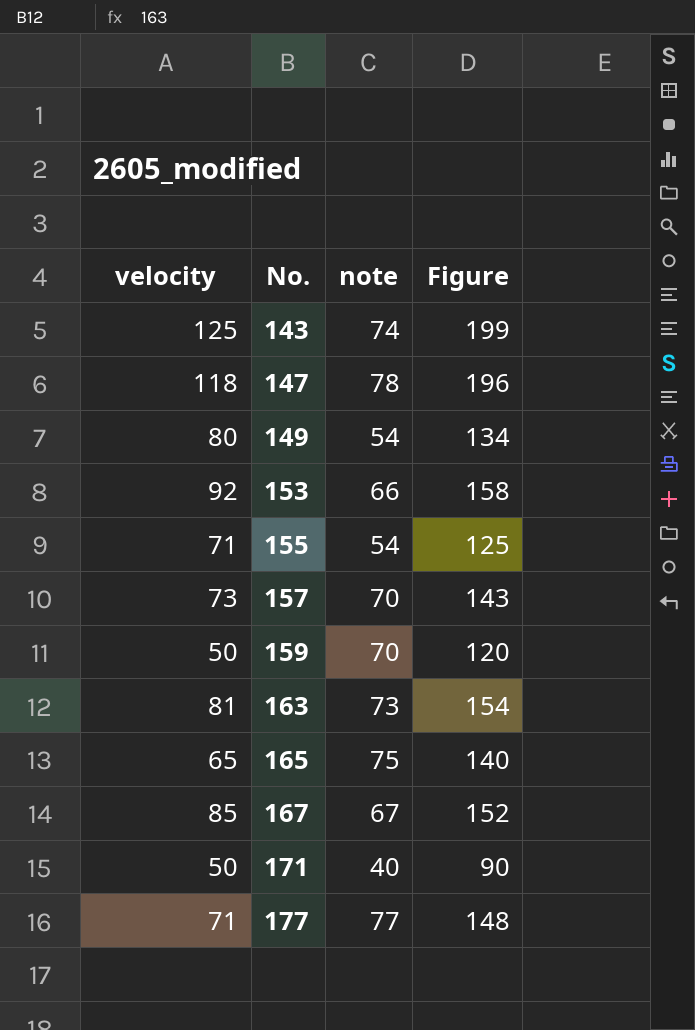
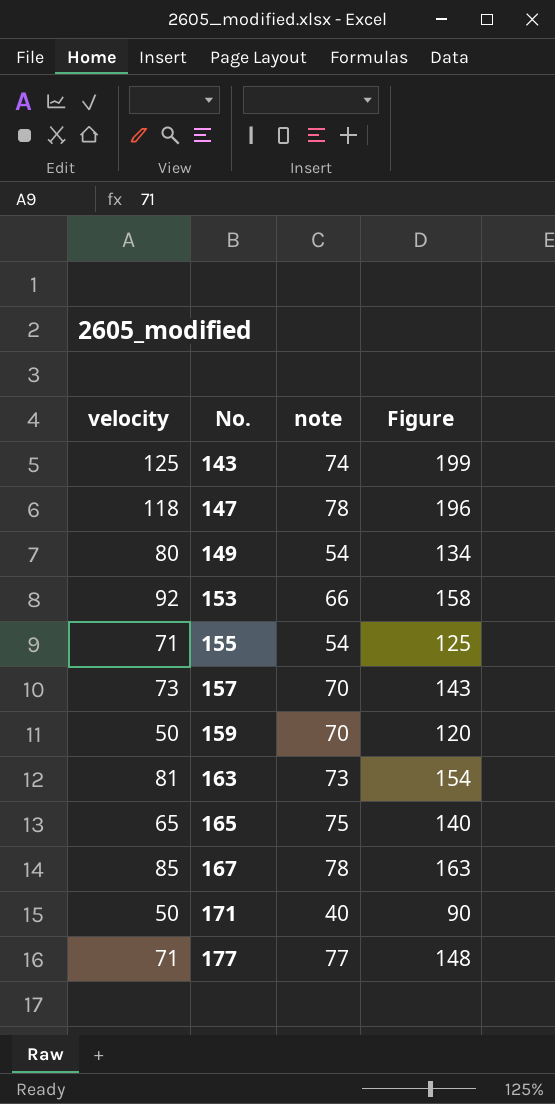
167 | note: 67 -> 78
167 | Figure: 152 -> 163

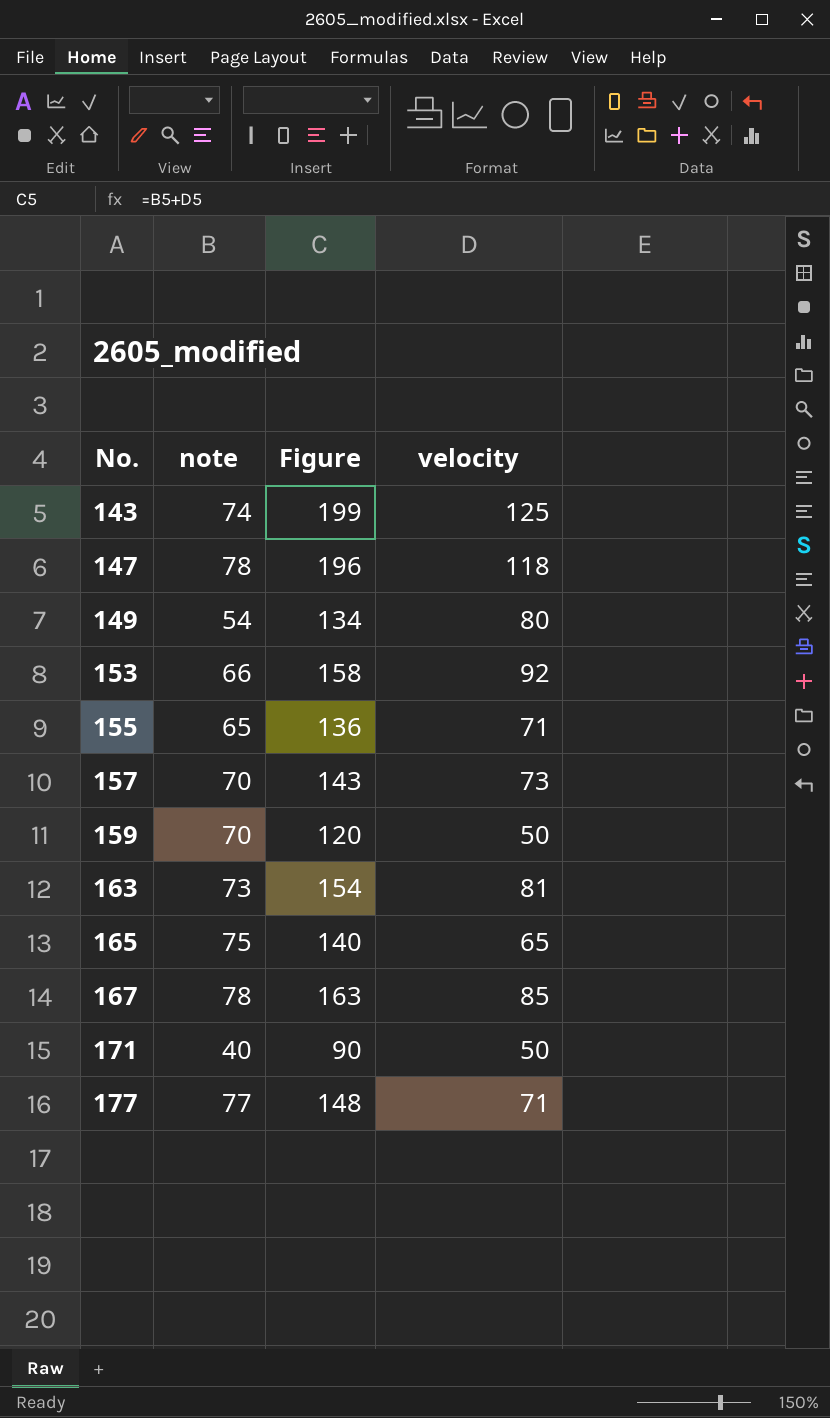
column velocity | position: 1 -> 4
155 | note: 54 -> 65
155 | Figure: 125 -> 136

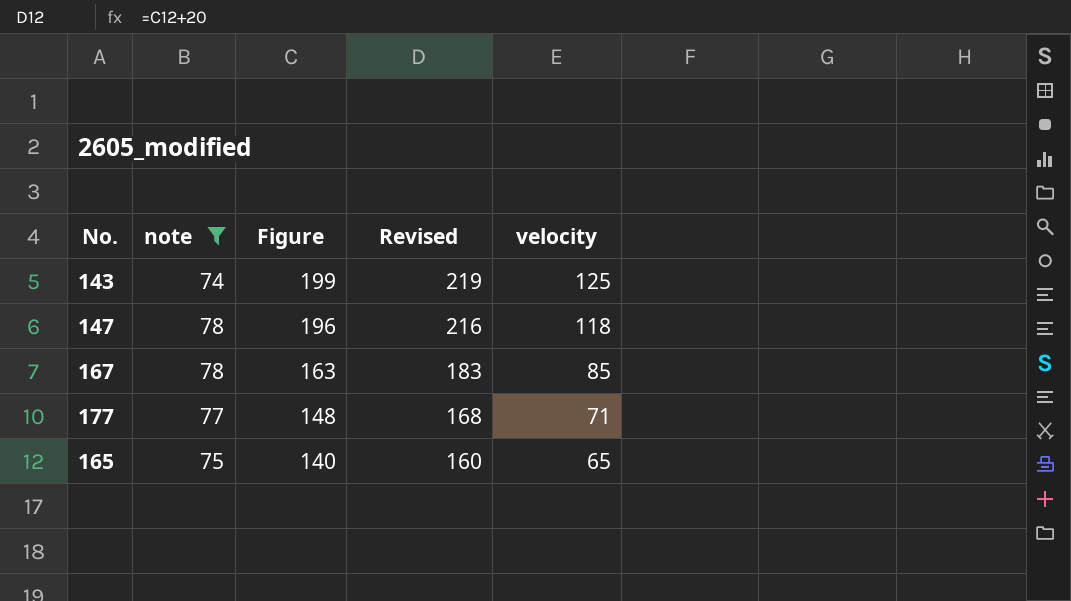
filter: none -> note >= 74
row order: No. ascending -> Figure descending
column Revised | formula: none -> [Figure] + 20

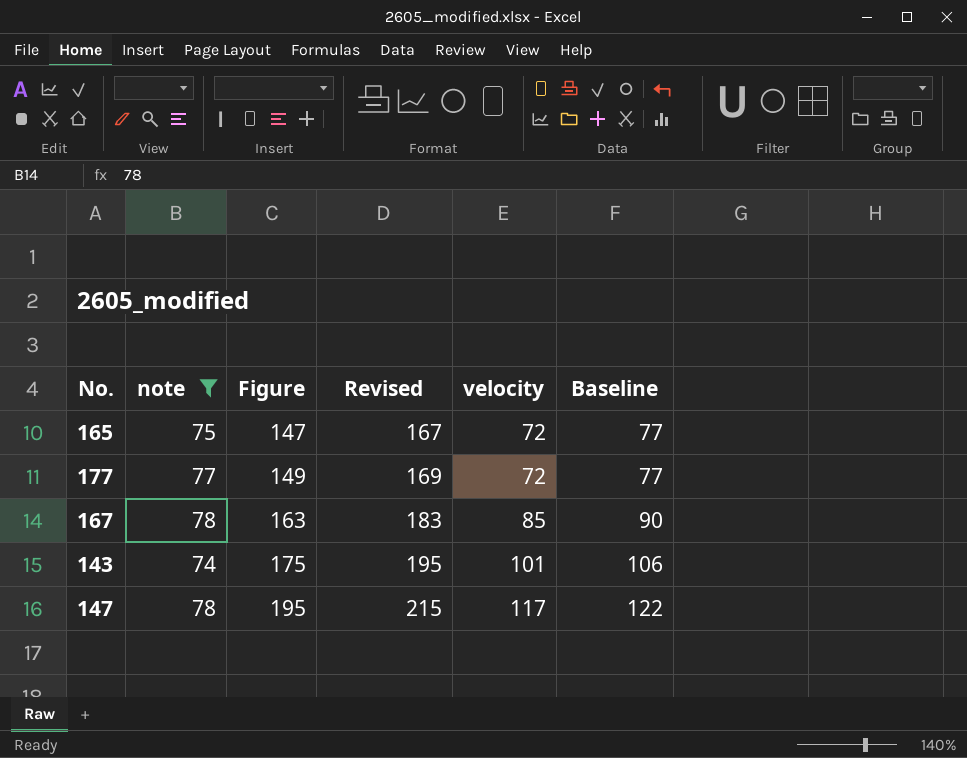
row order: Figure descending -> Figure ascending
column Baseline | formula: none -> [velocity] + 5
165 | Figure: 140 -> 147
165 | Revised: 160 -> 167
165 | velocity: 65 -> 72
177 | Figure: 148 -> 149
177 | Revised: 168 -> 169
177 | velocity: 71 -> 72
143 | Figure: 199 -> 175
143 | Revised: 219 -> 195
143 | velocity: 125 -> 101
147 | Figure: 196 -> 195
147 | Revised: 216 -> 215
147 | velocity: 118 -> 117

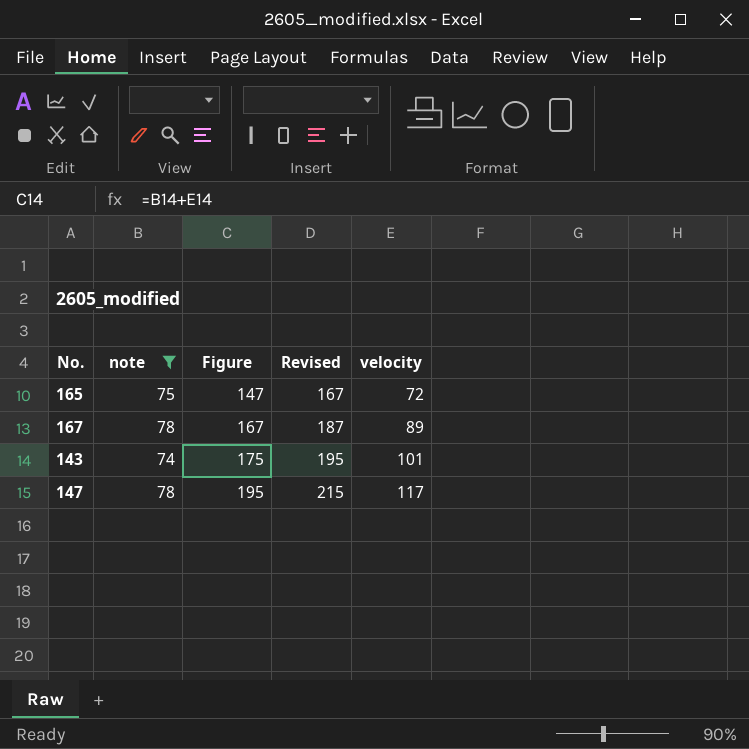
column Baseline | formula: [velocity] + 5 -> none
row 177: 77 | 149 | 169 | 72 | 77 -> none
167 | Figure: 163 -> 167
167 | Revised: 183 -> 187
167 | velocity: 85 -> 89

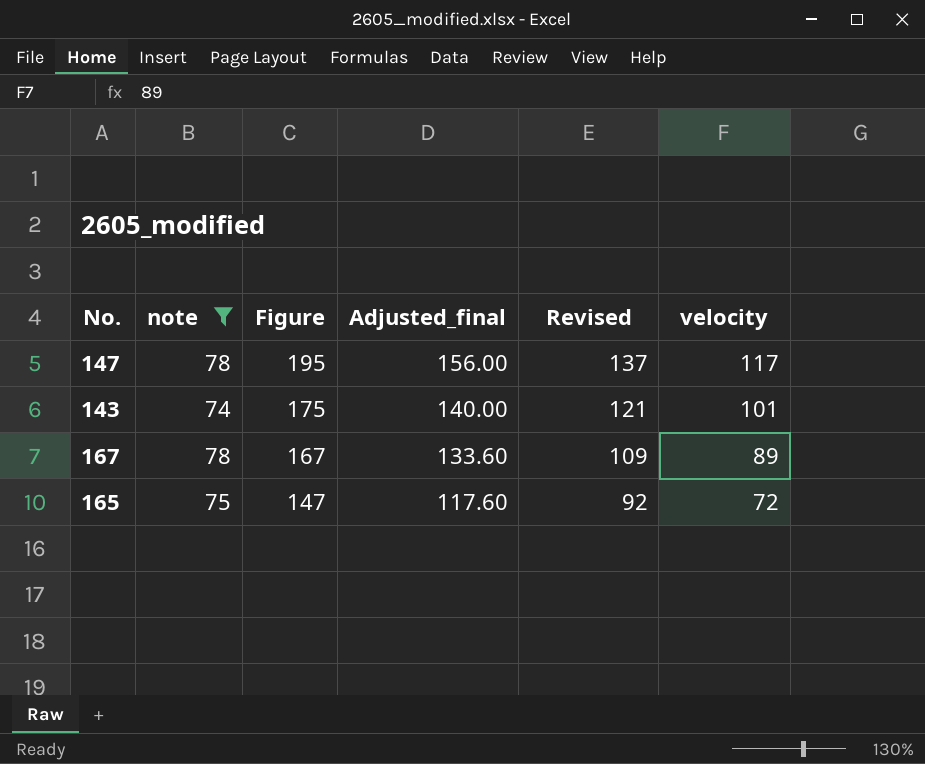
row order: Figure ascending -> Figure descending
column Adjusted_final | formula: none -> [Figure] * 0.8
column Revised | formula: [Figure] + 20 -> [velocity] + 20

